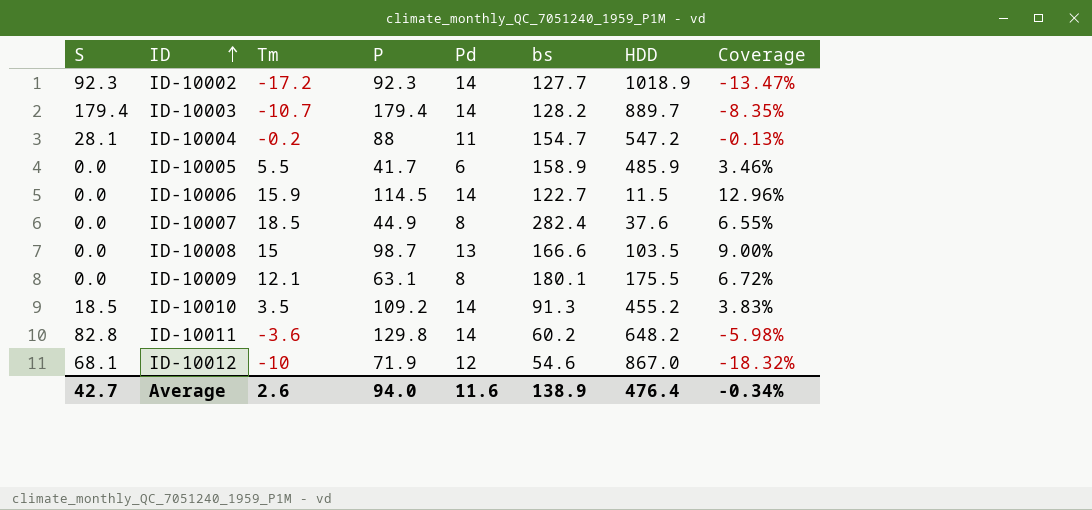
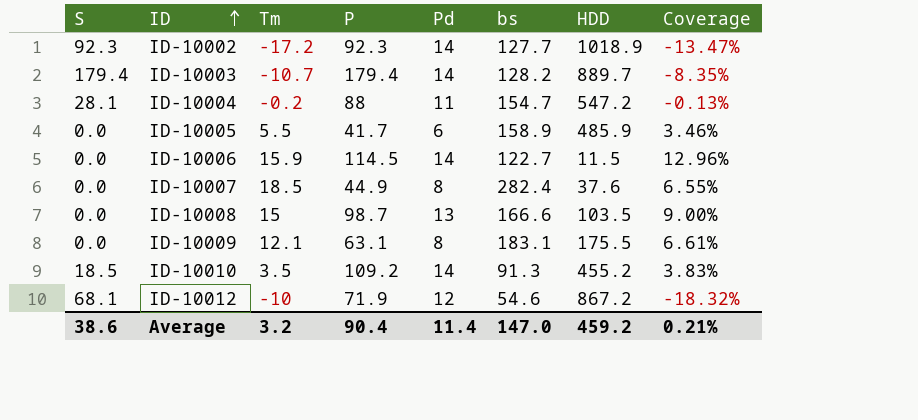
row ID-10011: 82.8 | -3.6 | 129.8 | 14 | 60.2 | 648.2 | -5.98% -> none
ID-10009 | bs: 180.1 -> 183.1
ID-10009 | Coverage: 6.72% -> 6.61%
ID-10012 | HDD: 867.0 -> 867.2
Average | S: 42.7 -> 38.6
Average | Tm: 2.6 -> 3.2
Average | P: 94.0 -> 90.4
Average | Pd: 11.6 -> 11.4
Average | bs: 138.9 -> 147.0
Average | HDD: 476.4 -> 459.2
Average | Coverage: -0.34% -> 0.21%

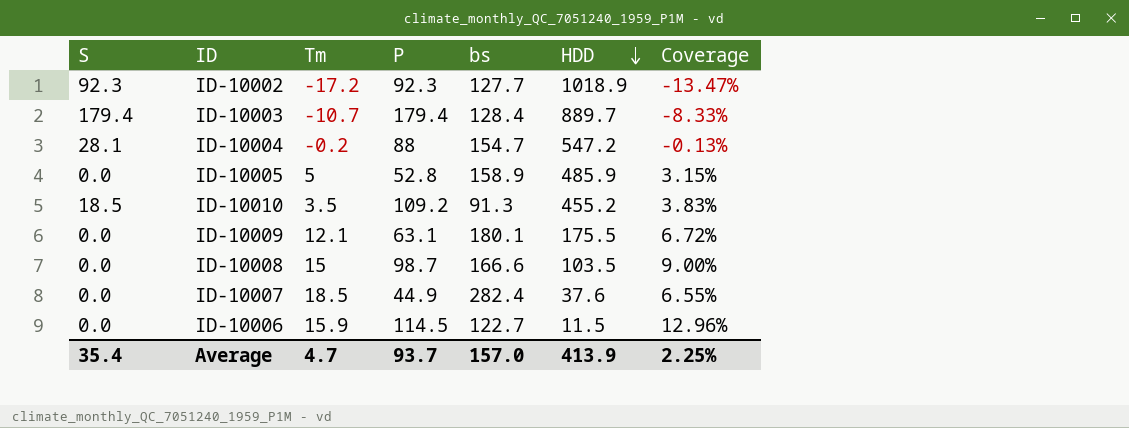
row order: ID ascending -> HDD descending
column Pd | position: 5 -> none
row ID-10012: 68.1 | -10 | 71.9 | 12 | 54.6 | 867.2 | -18.32% -> none
ID-10003 | bs: 128.2 -> 128.4
ID-10003 | Coverage: -8.35% -> -8.33%
ID-10005 | Tm: 5.5 -> 5
ID-10005 | P: 41.7 -> 52.8
ID-10005 | Coverage: 3.46% -> 3.15%
ID-10009 | bs: 183.1 -> 180.1
ID-10009 | Coverage: 6.61% -> 6.72%
Average | S: 38.6 -> 35.4
Average | Tm: 3.2 -> 4.7
Average | P: 90.4 -> 93.7
Average | bs: 147.0 -> 157.0
Average | HDD: 459.2 -> 413.9
Average | Coverage: 0.21% -> 2.25%

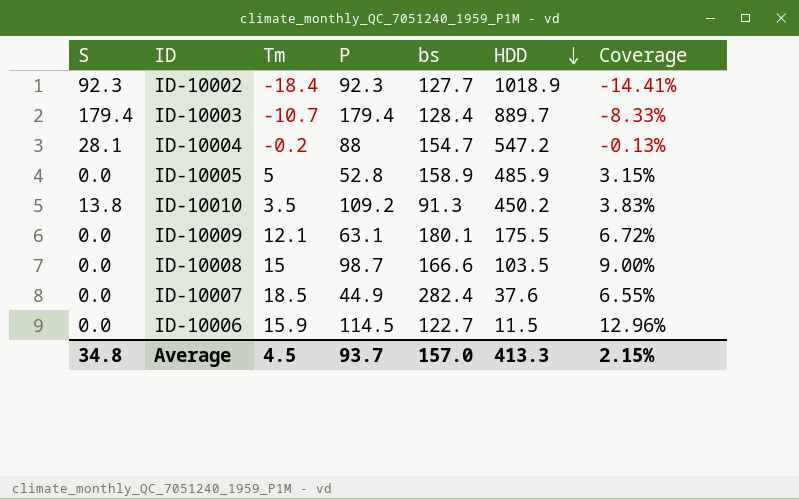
ID-10002 | Tm: -17.2 -> -18.4
ID-10002 | Coverage: -13.47% -> -14.41%
ID-10010 | S: 18.5 -> 13.8
ID-10010 | HDD: 455.2 -> 450.2
Average | S: 35.4 -> 34.8
Average | Tm: 4.7 -> 4.5
Average | HDD: 413.9 -> 413.3
Average | Coverage: 2.25% -> 2.15%

